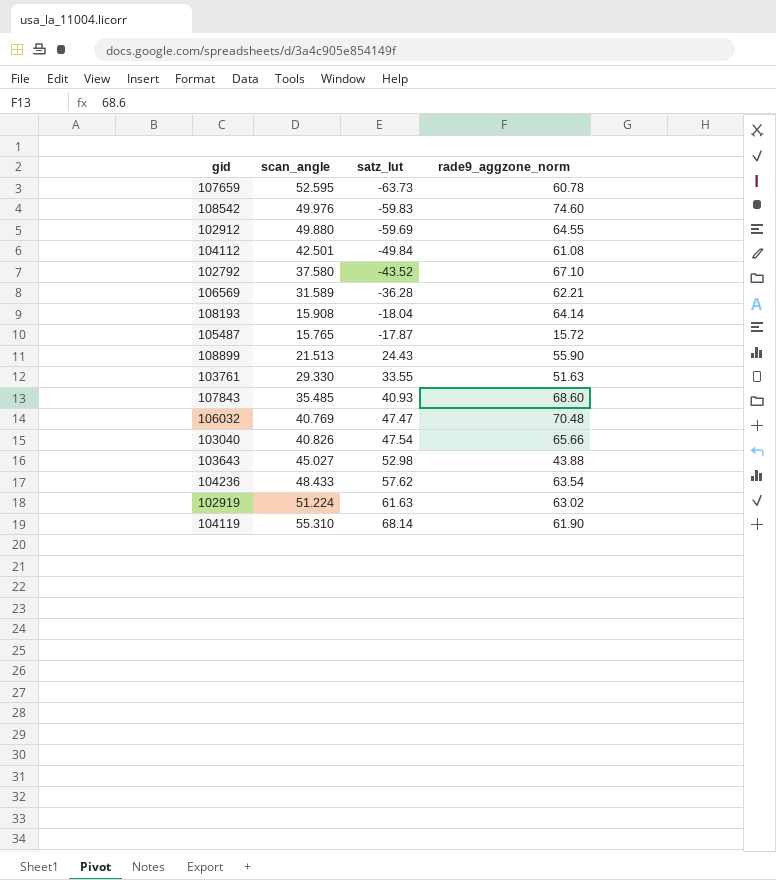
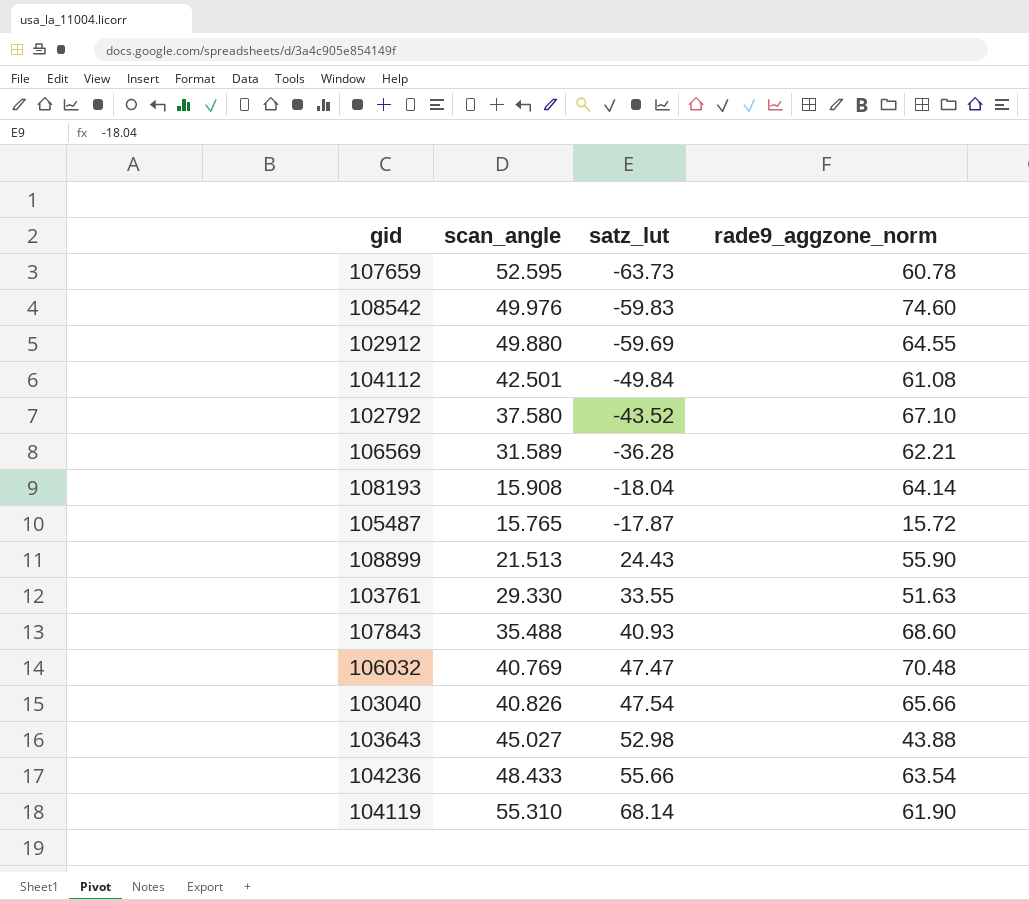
row 102919: 51.224 | 61.63 | 63.02 -> none
107843 | scan_angle: 35.485 -> 35.488
104236 | satz_lut: 57.62 -> 55.66

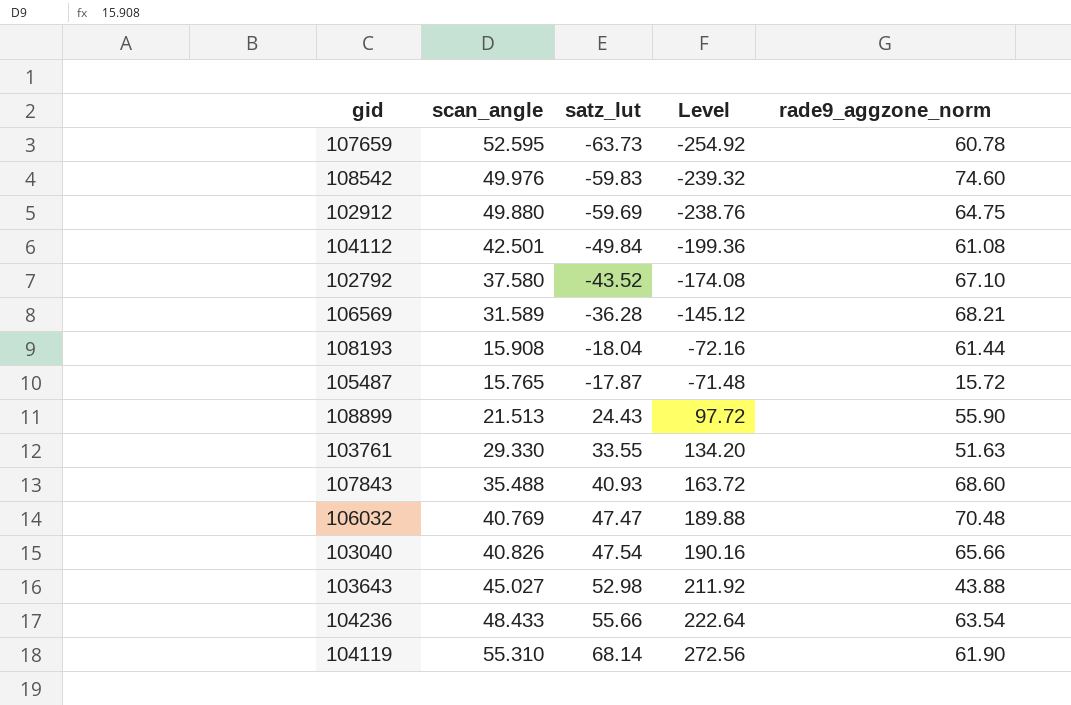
column Level | formula: none -> [satz_lut] * 4
102912 | rade9_aggzone_norm: 64.55 -> 64.75
106569 | rade9_aggzone_norm: 62.21 -> 68.21
108193 | rade9_aggzone_norm: 64.14 -> 61.44

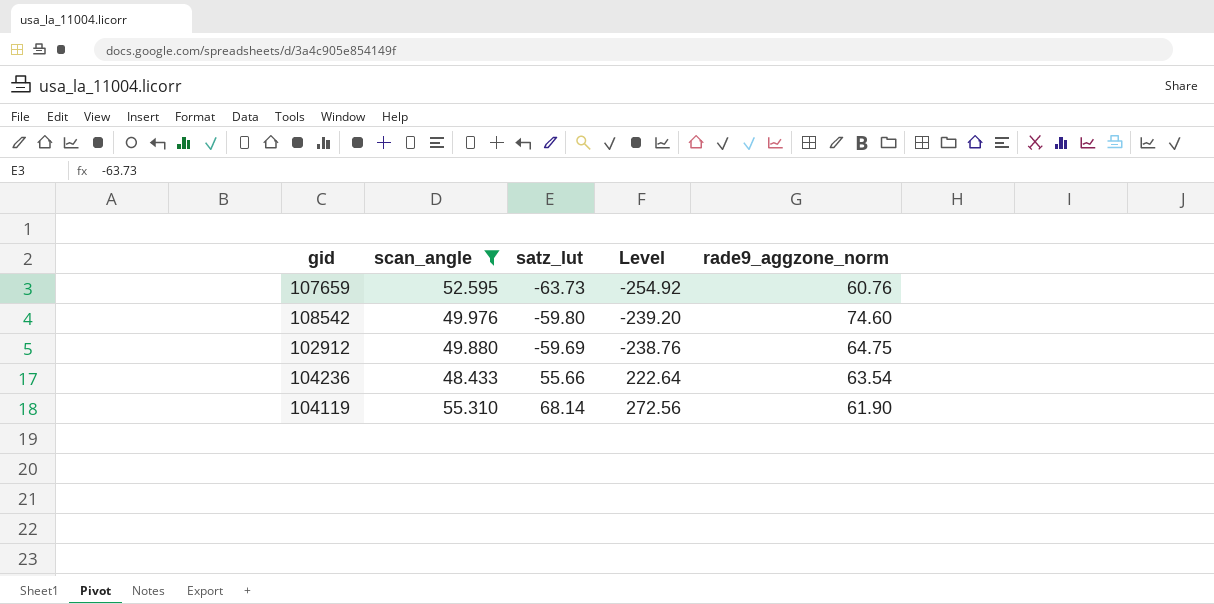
filter: none -> scan_angle >= 48.433
107659 | rade9_aggzone_norm: 60.78 -> 60.76
108542 | satz_lut: -59.83 -> -59.80
108542 | Level: -239.32 -> -239.20

